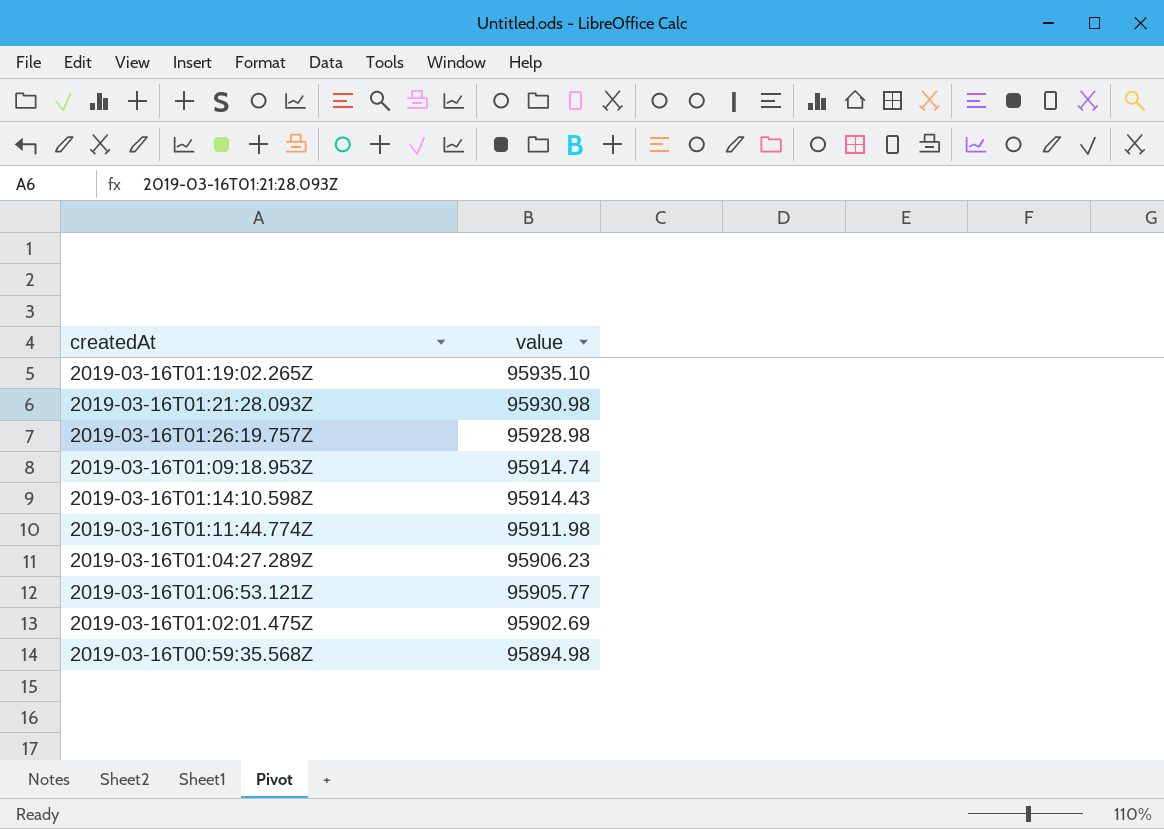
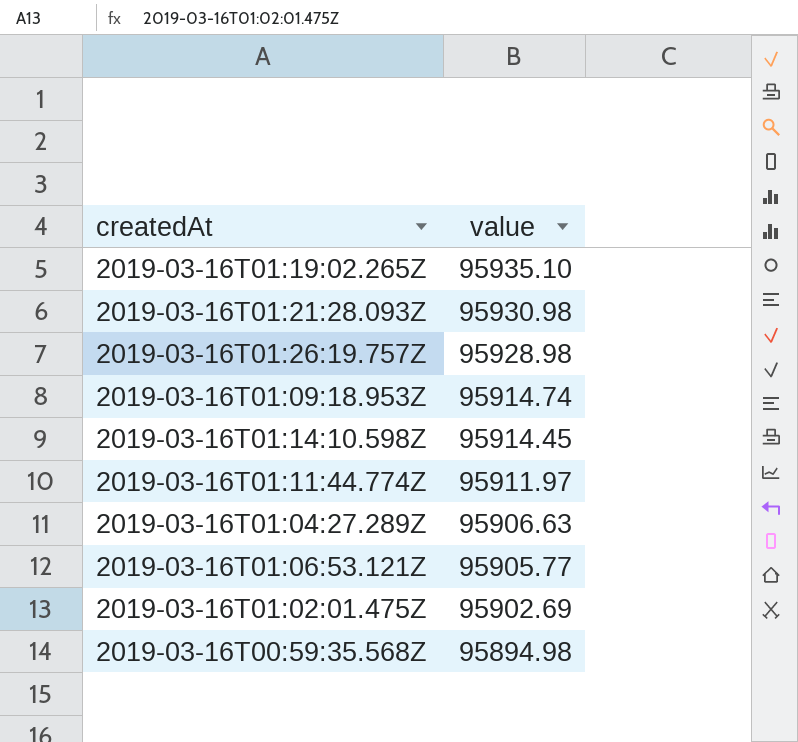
2019-03-16T01:14:10.598Z | value: 95914.43 -> 95914.45
2019-03-16T01:11:44.774Z | value: 95911.98 -> 95911.97
2019-03-16T01:04:27.289Z | value: 95906.23 -> 95906.63

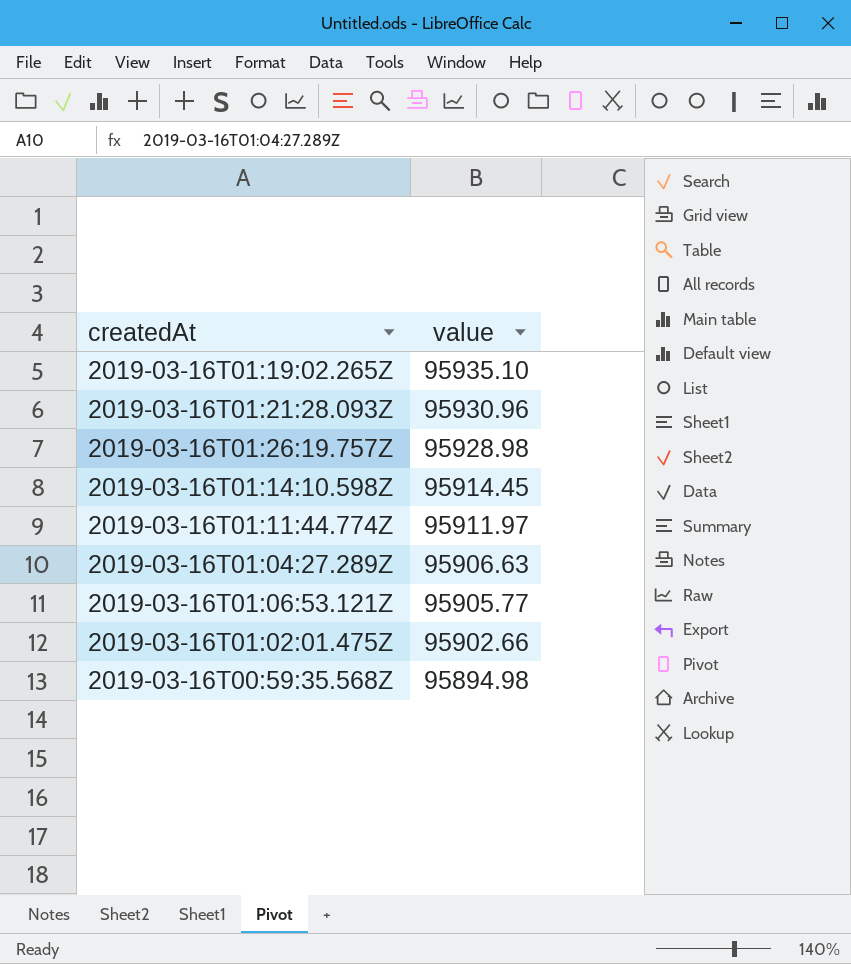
row 2019-03-16T01:09:18.953Z: 95914.74 -> none
2019-03-16T01:21:28.093Z | value: 95930.98 -> 95930.96
2019-03-16T01:02:01.475Z | value: 95902.69 -> 95902.66

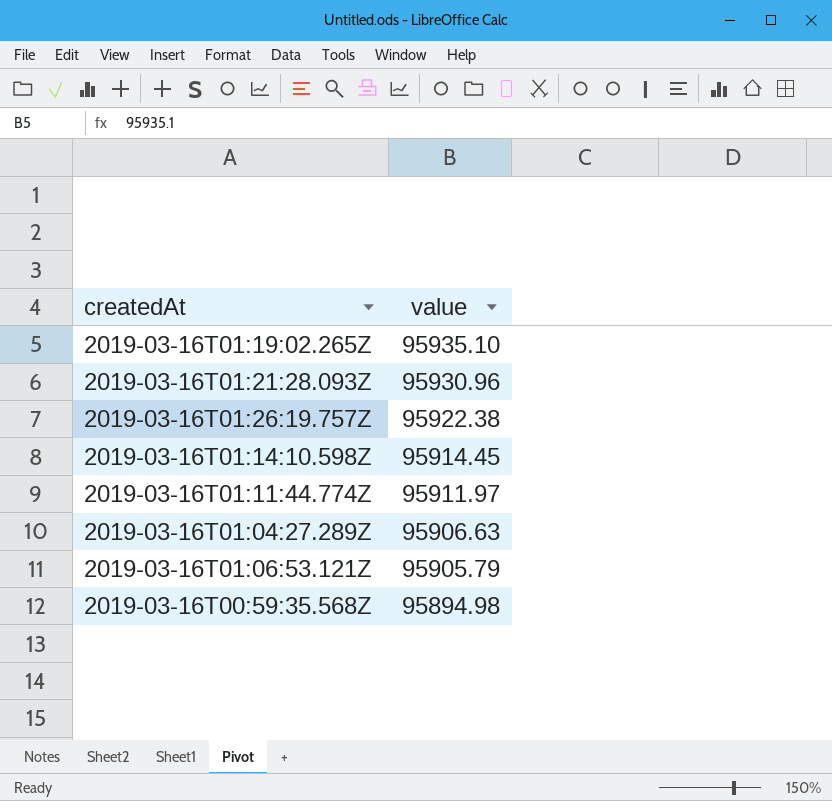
row 2019-03-16T01:02:01.475Z: 95902.66 -> none
2019-03-16T01:26:19.757Z | value: 95928.98 -> 95922.38
2019-03-16T01:06:53.121Z | value: 95905.77 -> 95905.79

